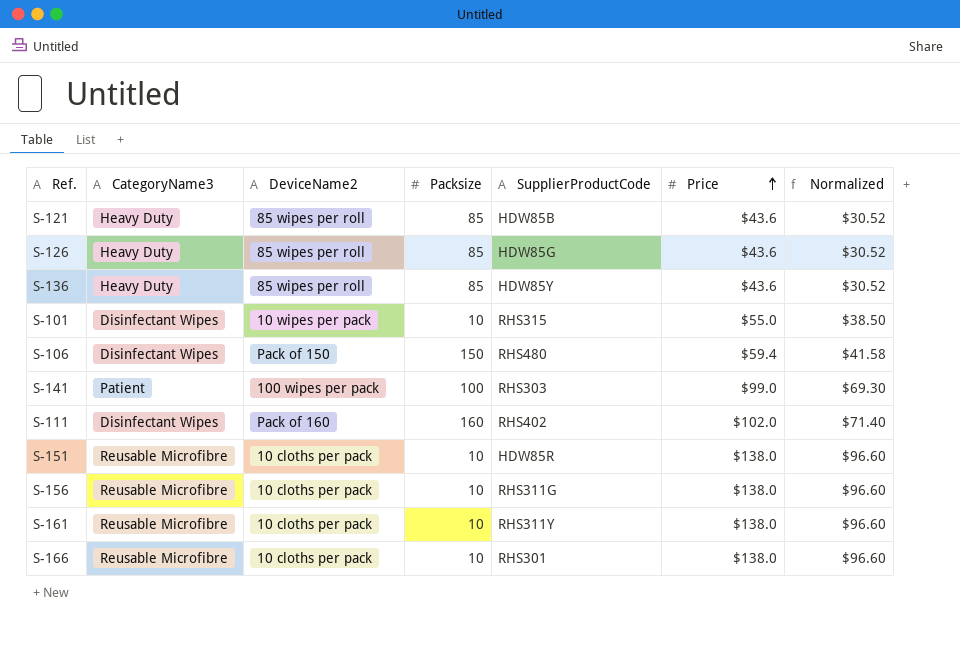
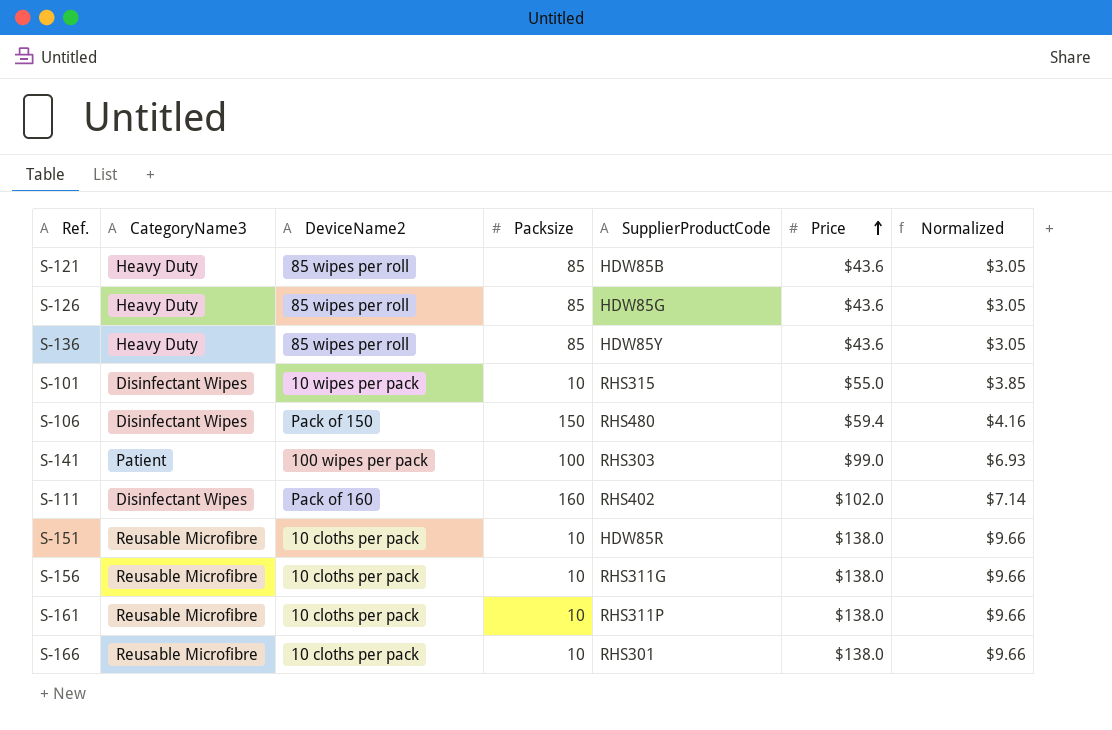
column Normalized | formula: [Price] * 0.7 -> [Price] * 0.07
S-161 | SupplierProductCode: RHS311Y -> RHS311P

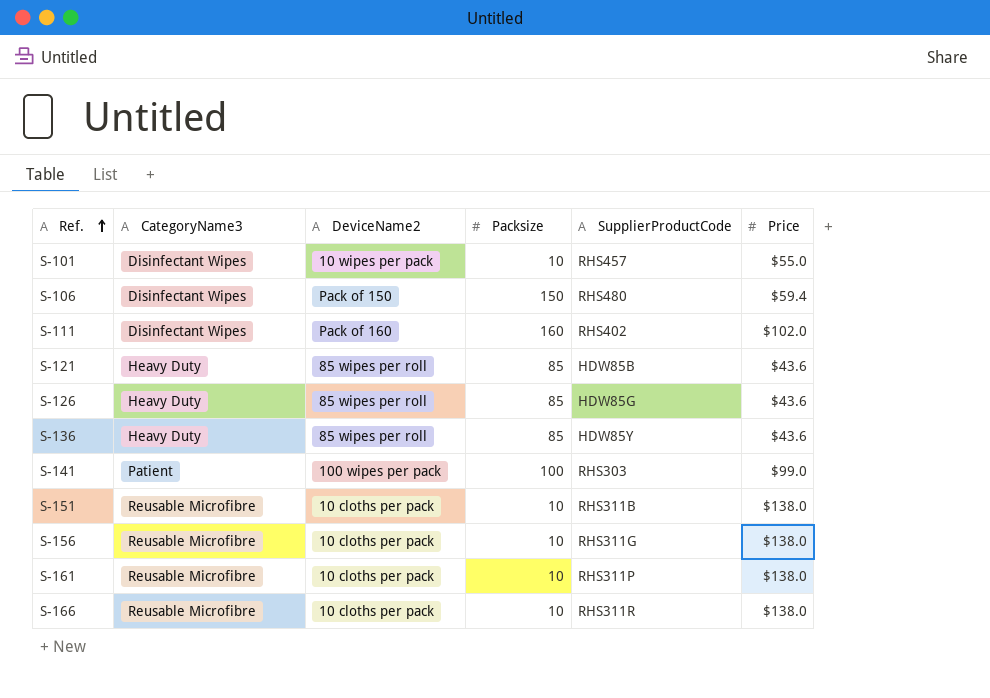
row order: Price ascending -> Ref. ascending
column Normalized | formula: [Price] * 0.07 -> none
S-101 | SupplierProductCode: RHS315 -> RHS457
S-151 | SupplierProductCode: HDW85R -> RHS311B
S-166 | SupplierProductCode: RHS301 -> RHS311R

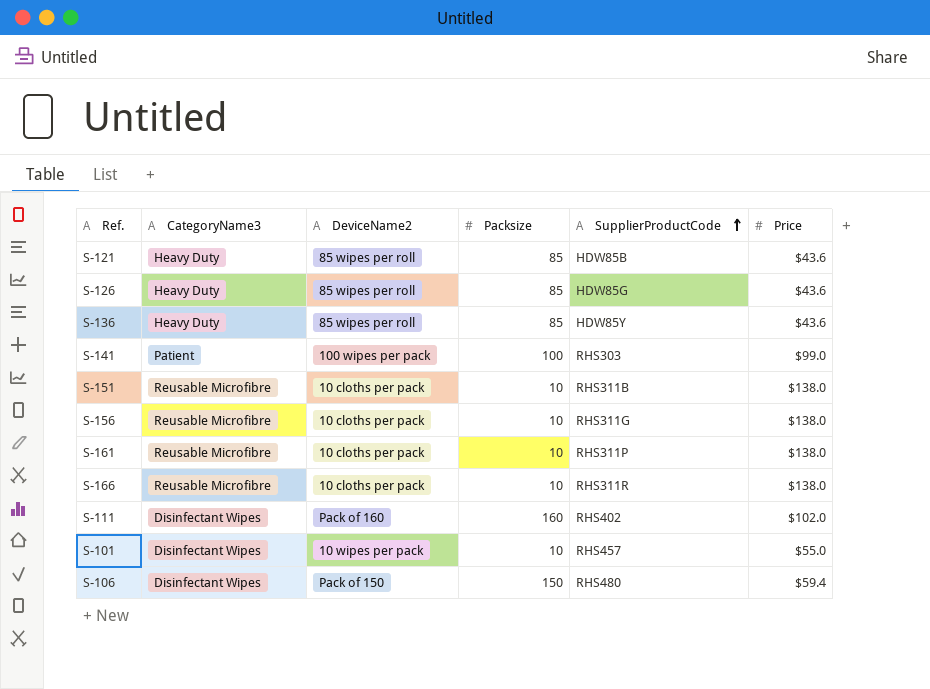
row order: Ref. ascending -> SupplierProductCode ascending

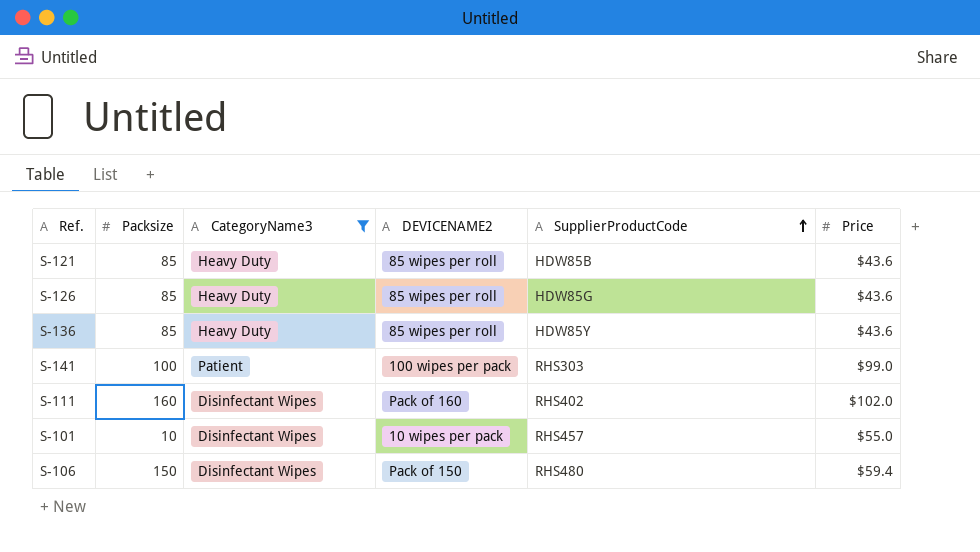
filter: none -> CategoryName3 != Reusable Microfibre
column Packsize | position: 4 -> 2
column name: DeviceName2 -> DEVICENAME2

